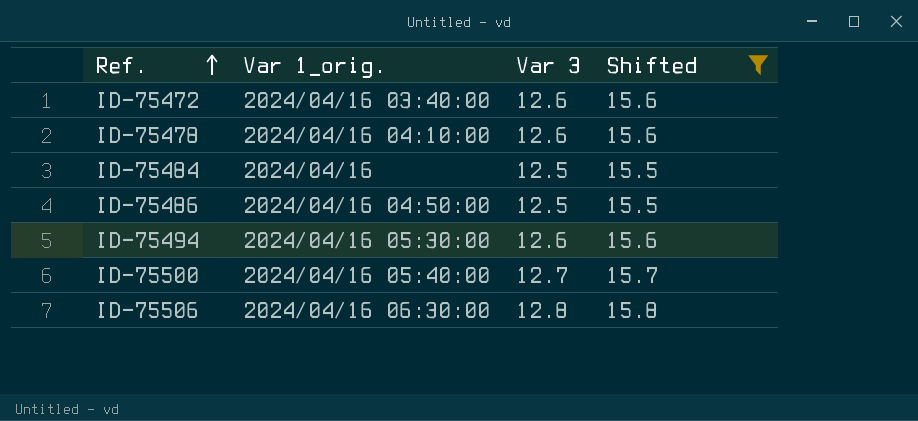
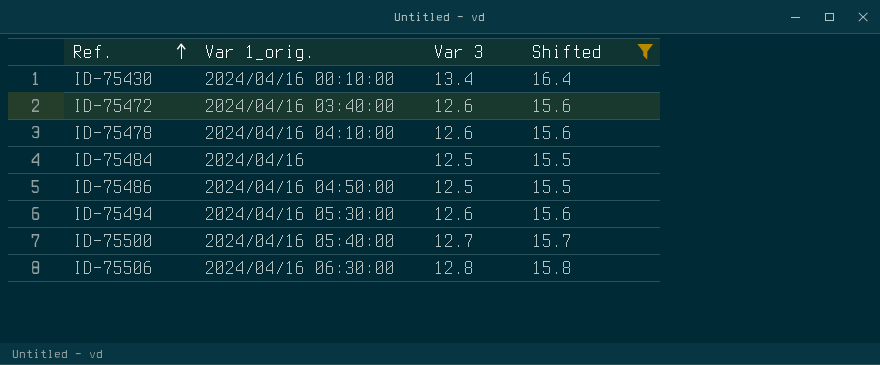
row ID-75430: none -> 2024/04/16 00:10:00 | 13.4 | 16.4

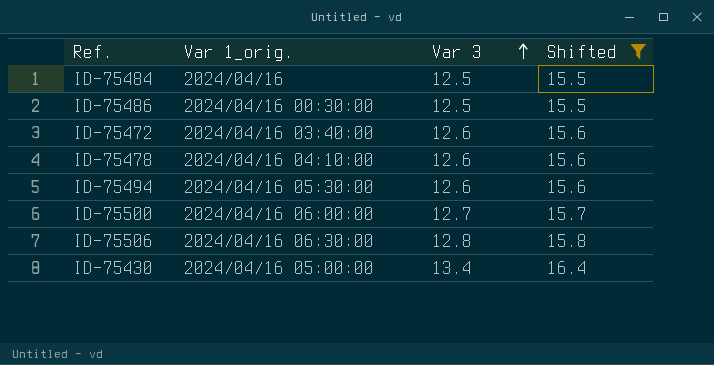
row order: Ref. ascending -> Var 3 ascending
ID-75486 | Var 1_orig.: 2024/04/16 04:50:00 -> 2024/04/16 00:30:00
ID-75500 | Var 1_orig.: 2024/04/16 05:40:00 -> 2024/04/16 06:00:00
ID-75430 | Var 1_orig.: 2024/04/16 00:10:00 -> 2024/04/16 05:00:00

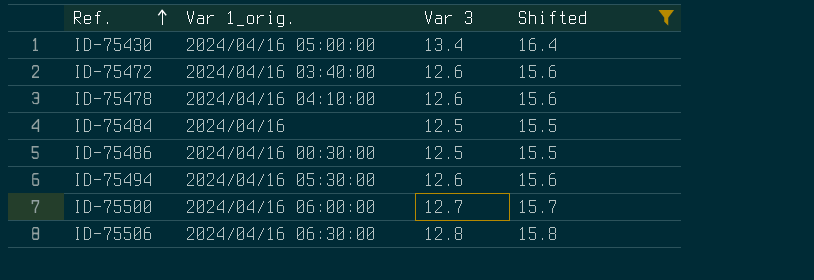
row order: Var 3 ascending -> Ref. ascending

